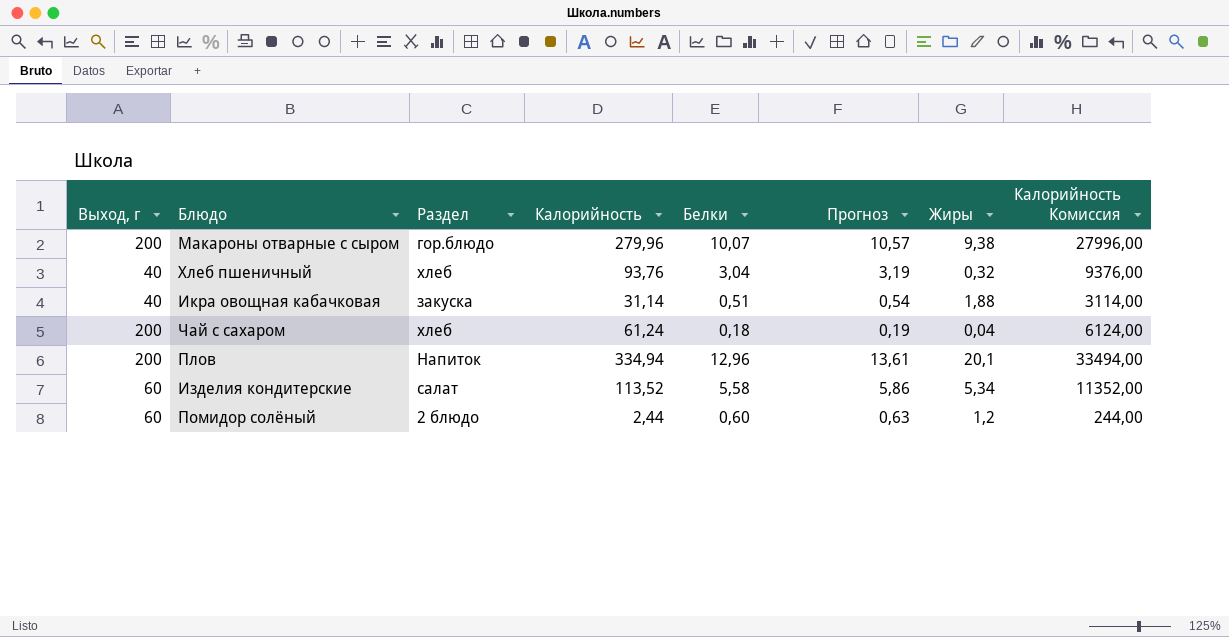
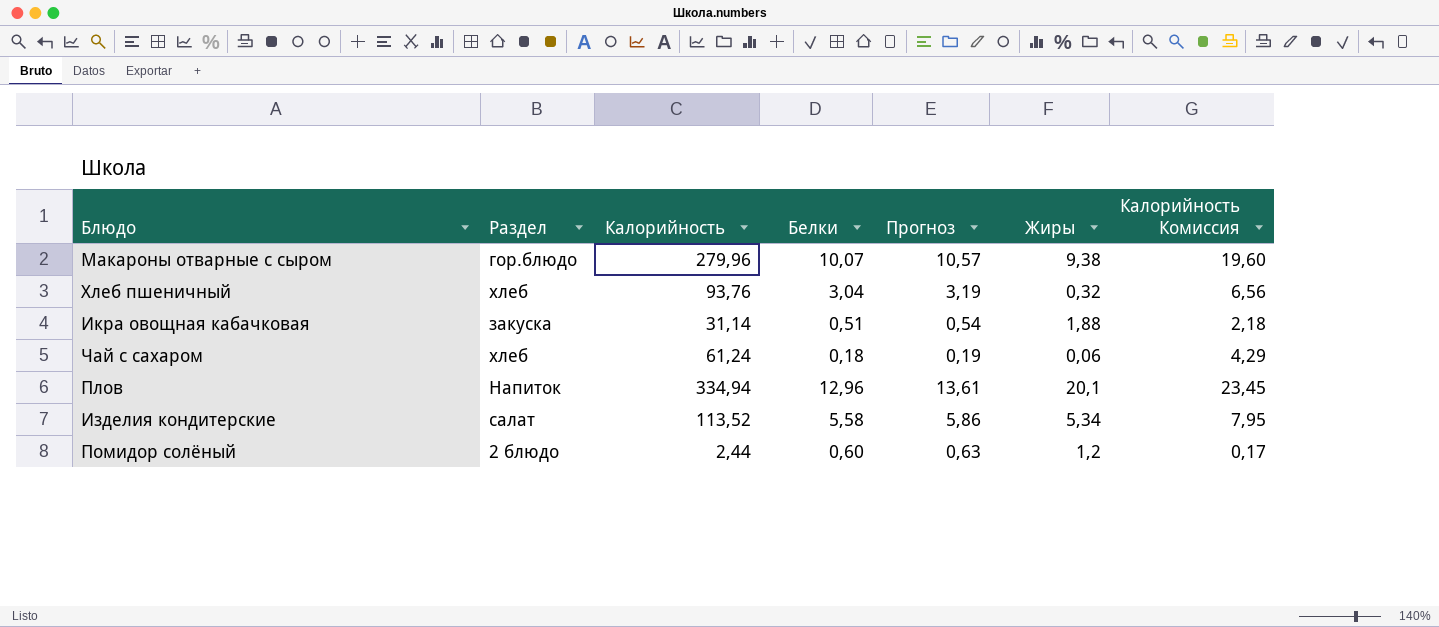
column Выход, г | position: 1 -> none
column Калорийность Комиссия | formula: [Калорийность] * 100 -> [Калорийность] * 0,07
Чай с сахаром | Жиры: 0,04 -> 0,06

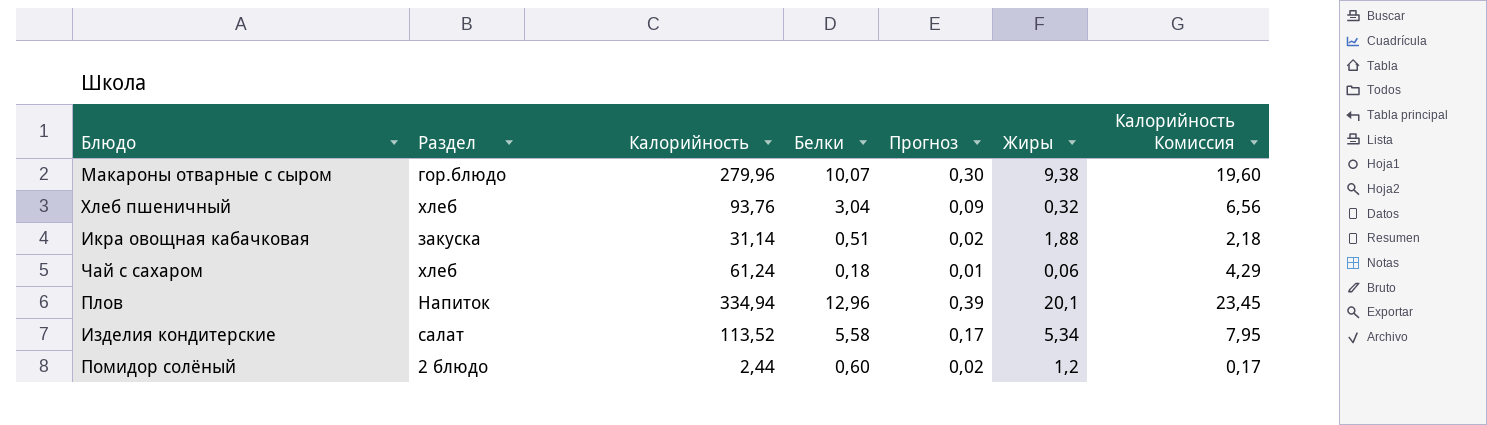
column Прогноз | formula: [Белки] * 1,05 -> [Белки] * 0,03

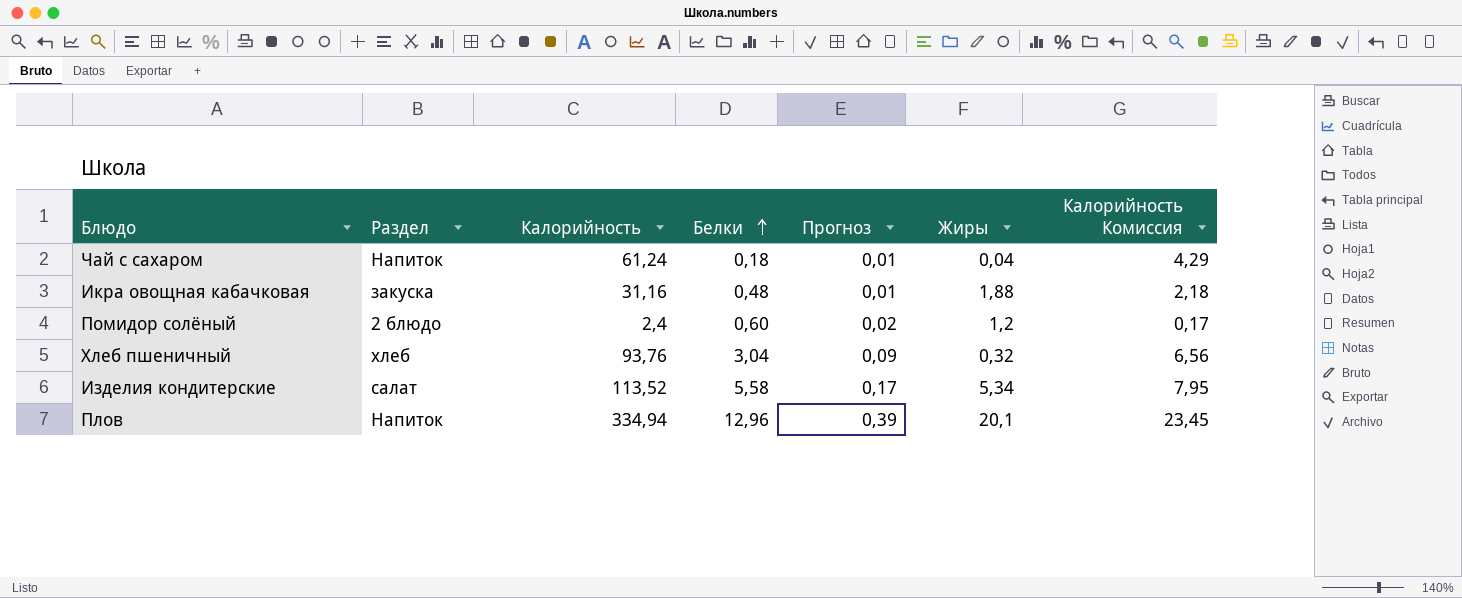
row order: none -> Белки ascending
row Макароны отварные с сыром: гор.блюдо | 279,96 | 10,07 | 0,30 | 9,38 | 19,60 -> none
Чай с сахаром | Раздел: хлеб -> Напиток
Чай с сахаром | Жиры: 0,06 -> 0,04
Икра овощная кабачковая | Калорийность: 31,14 -> 31,16
Икра овощная кабачковая | Белки: 0,51 -> 0,48
Икра овощная кабачковая | Прогноз: 0,02 -> 0,01
Помидор солёный | Калорийность: 2,44 -> 2,4

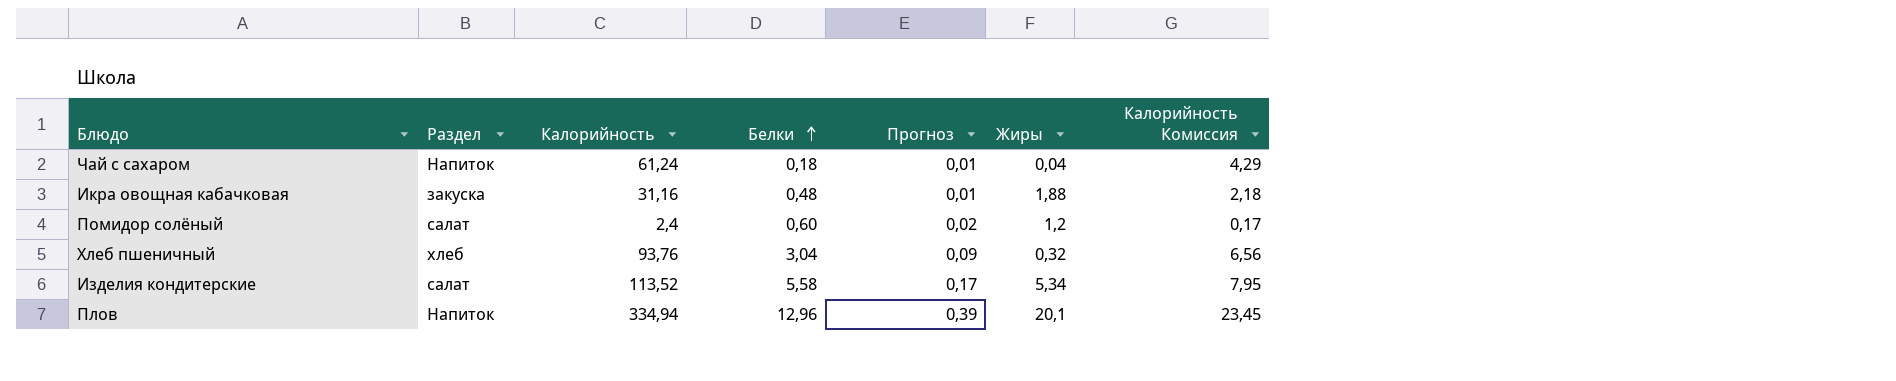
Помидор солёный | Раздел: 2 блюдо -> салат

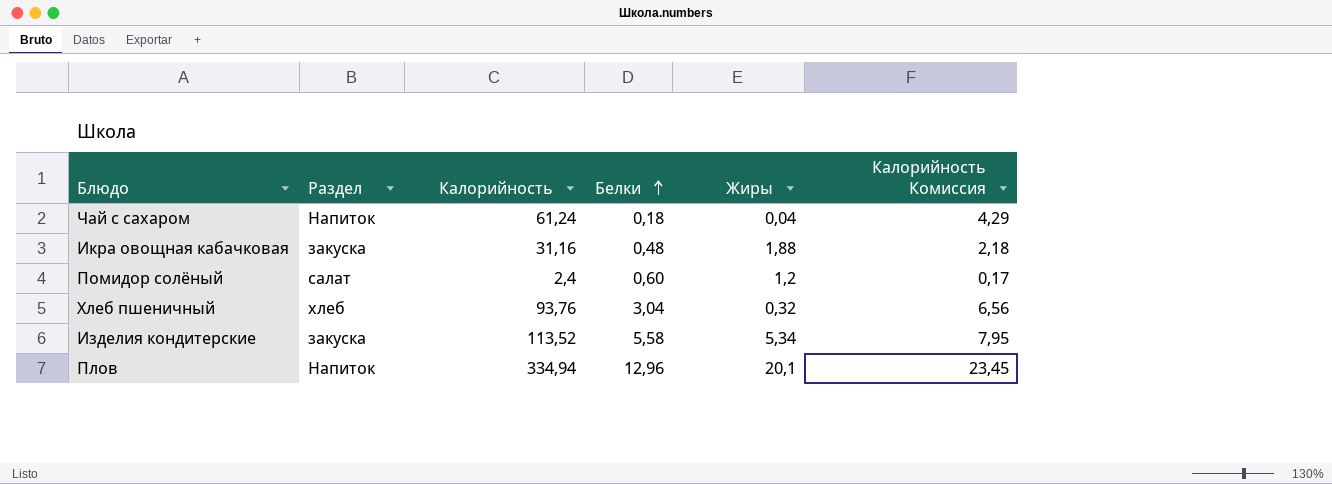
column Прогноз | formula: [Белки] * 0,03 -> none
Изделия кондитерские | Раздел: салат -> закуска

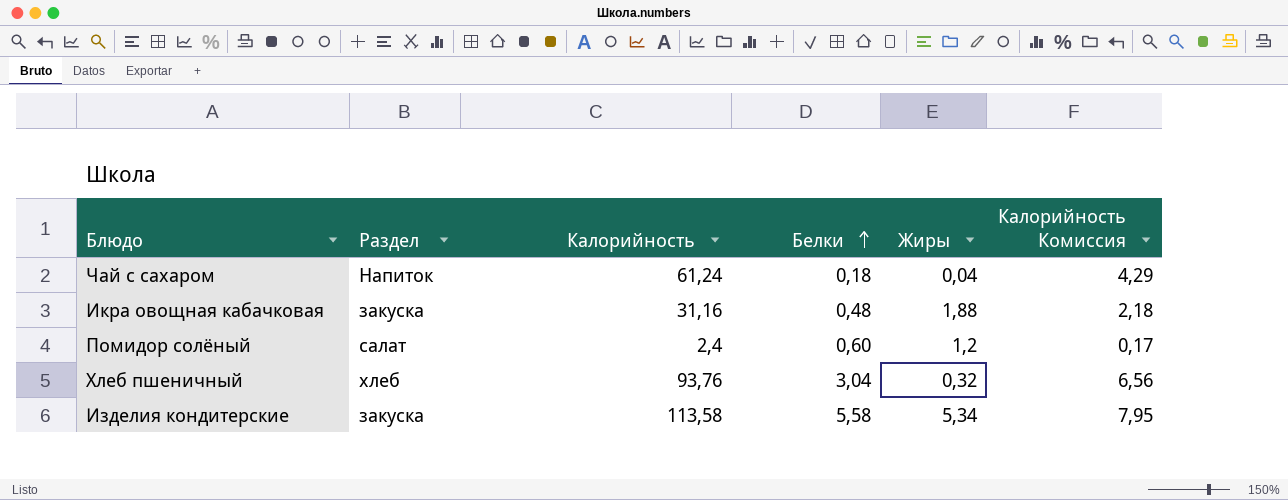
row Плов: Напиток | 334,94 | 12,96 | 20,1 | 23,45 -> none
Изделия кондитерские | Калорийность: 113,52 -> 113,58

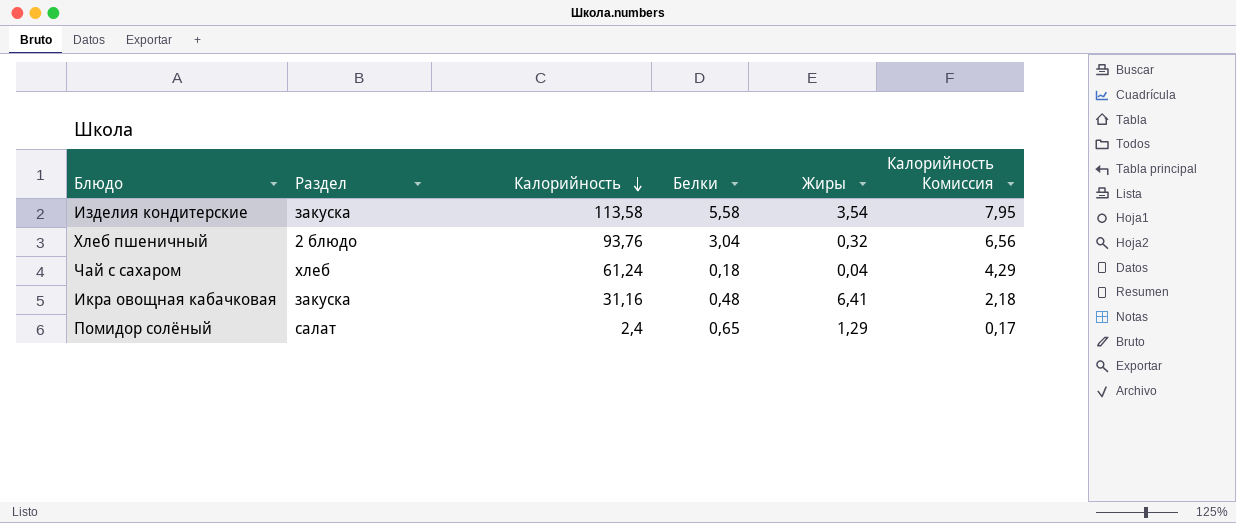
row order: Белки ascending -> Калорийность descending
Изделия кондитерские | Жиры: 5,34 -> 3,54
Хлеб пшеничный | Раздел: хлеб -> 2 блюдо
Чай с сахаром | Раздел: Напиток -> хлеб
Икра овощная кабачковая | Жиры: 1,88 -> 6,41
Помидор солёный | Белки: 0,60 -> 0,65
Помидор солёный | Жиры: 1,2 -> 1,29

